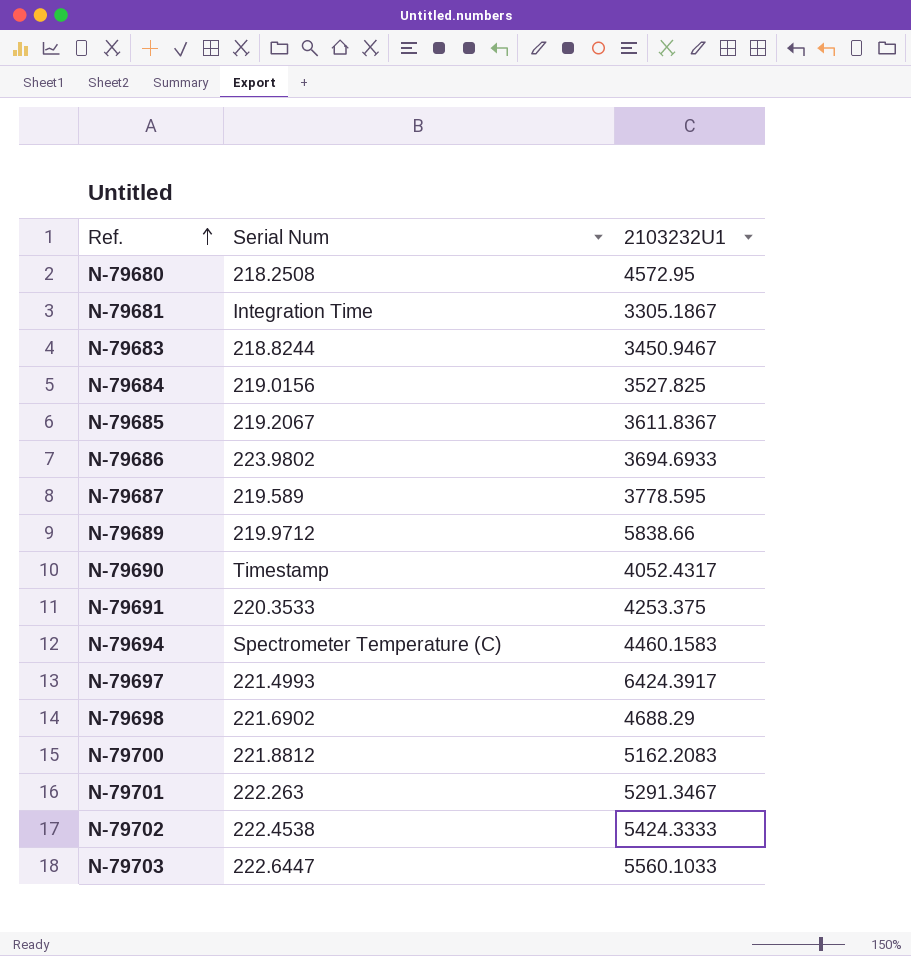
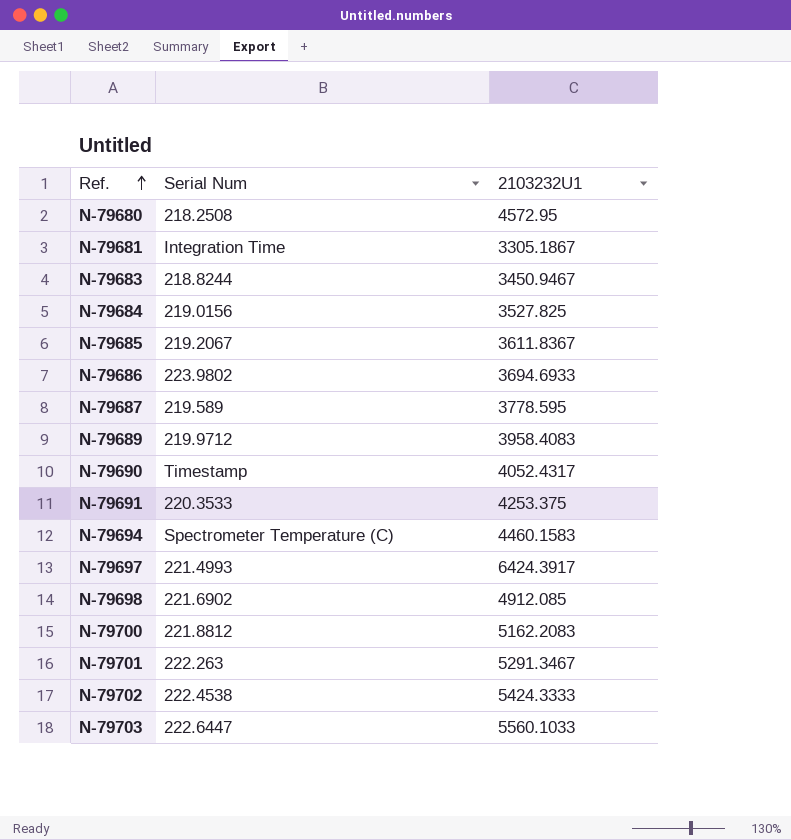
N-79689 | 2103232U1: 5838.66 -> 3958.4083
N-79698 | 2103232U1: 4688.29 -> 4912.085

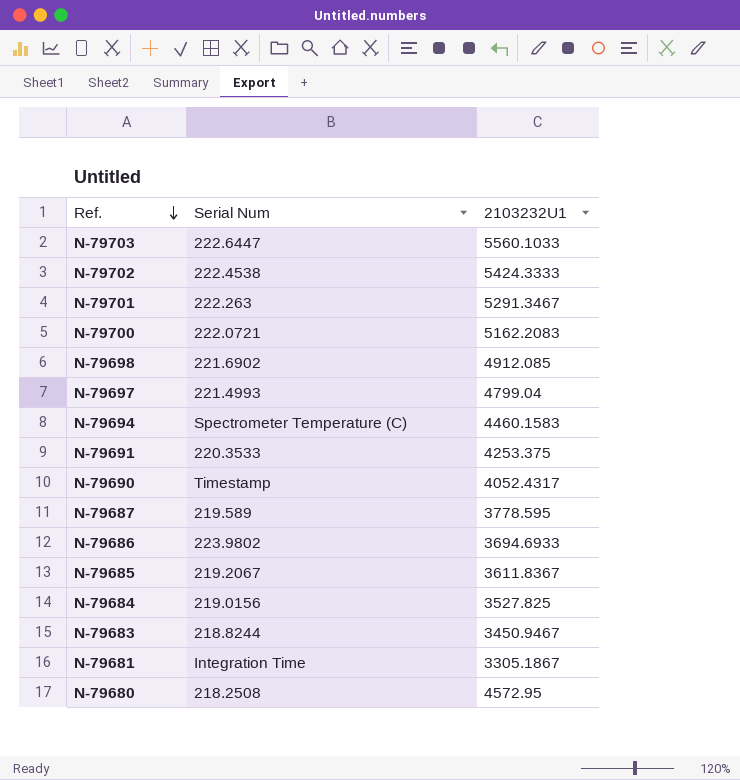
row order: Ref. ascending -> Ref. descending
row N-79689: 219.9712 | 3958.4083 -> none
N-79700 | Serial Num: 221.8812 -> 222.0721
N-79697 | 2103232U1: 6424.3917 -> 4799.04

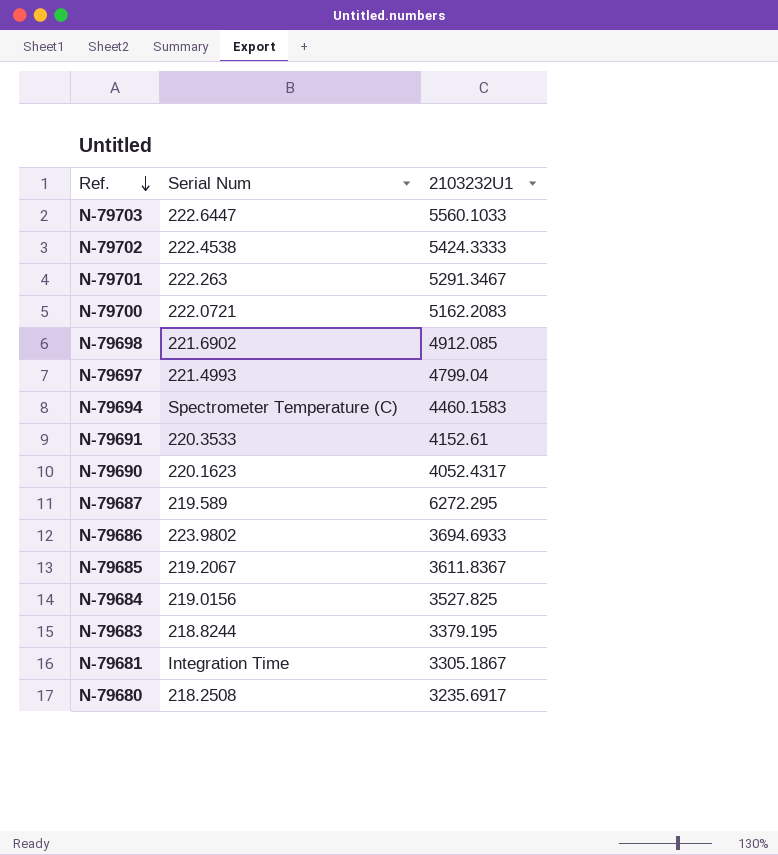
N-79691 | 2103232U1: 4253.375 -> 4152.61
N-79690 | Serial Num: Timestamp -> 220.1623
N-79687 | 2103232U1: 3778.595 -> 6272.295
N-79683 | 2103232U1: 3450.9467 -> 3379.195
N-79680 | 2103232U1: 4572.95 -> 3235.6917

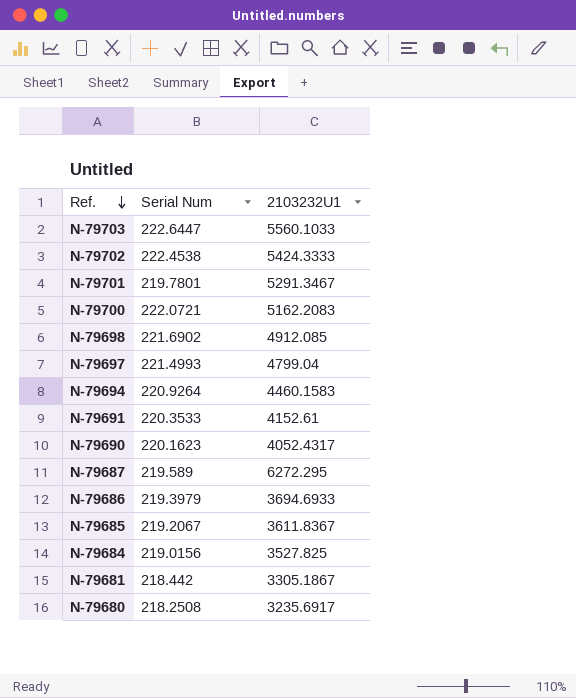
row N-79683: 218.8244 | 3379.195 -> none
N-79701 | Serial Num: 222.263 -> 219.7801
N-79694 | Serial Num: Spectrometer Temperature (C) -> 220.9264
N-79686 | Serial Num: 223.9802 -> 219.3979
N-79681 | Serial Num: Integration Time -> 218.442

